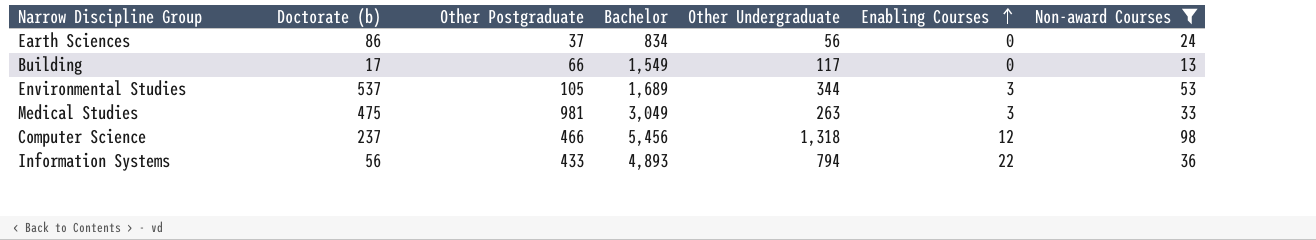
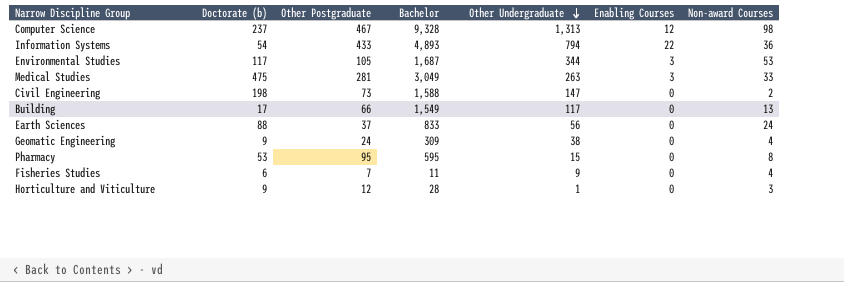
filter: Non-award Courses >= 13 -> none
row order: Enabling Courses ascending -> Other Undergraduate descending
Computer Science | Other Postgraduate: 466 -> 467
Computer Science | Bachelor: 5,456 -> 9,328
Computer Science | Other Undergraduate: 1,318 -> 1,313
Information Systems | Doctorate (b): 56 -> 54
Environmental Studies | Doctorate (b): 537 -> 117
Environmental Studies | Bachelor: 1,689 -> 1,687
Medical Studies | Other Postgraduate: 981 -> 281
Earth Sciences | Doctorate (b): 86 -> 88
Earth Sciences | Bachelor: 834 -> 833

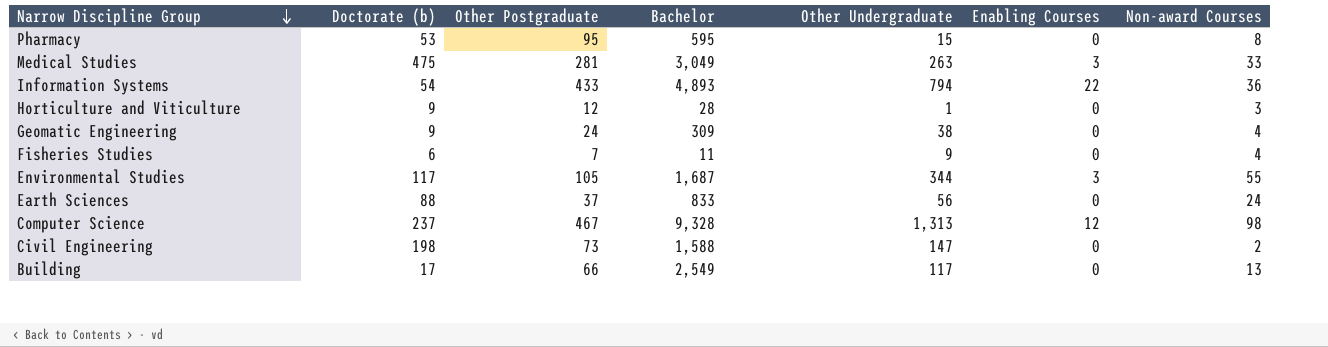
row order: Other Undergraduate descending -> Narrow Discipline Group descending
Environmental Studies | Non-award Courses: 53 -> 55
Building | Bachelor: 1,549 -> 2,549

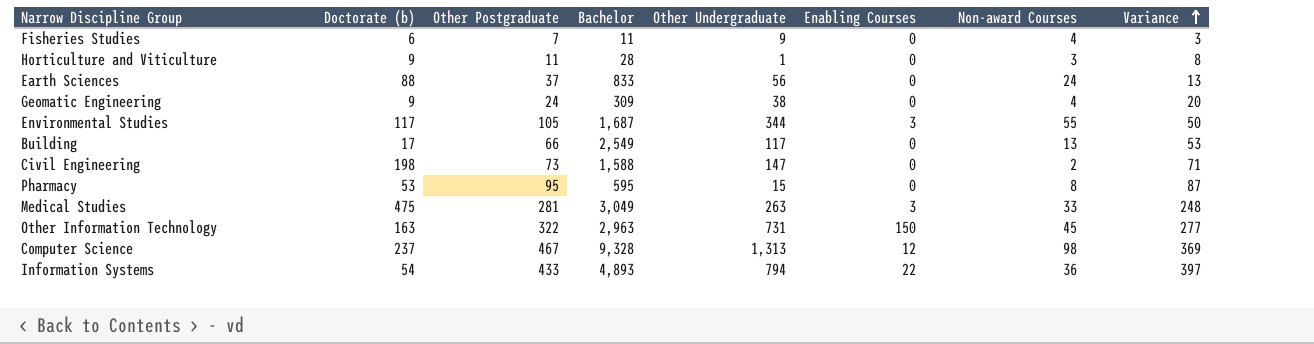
row order: Narrow Discipline Group descending -> Variance ascending
column Variance | formula: none -> [Other Postgraduate] - [Non-award Courses]
Horticulture and Viticulture | Other Postgraduate: 12 -> 11
row Other Information Technology: none -> 163 | 322 | 2,963 | 731 | 150 | 45 | 277

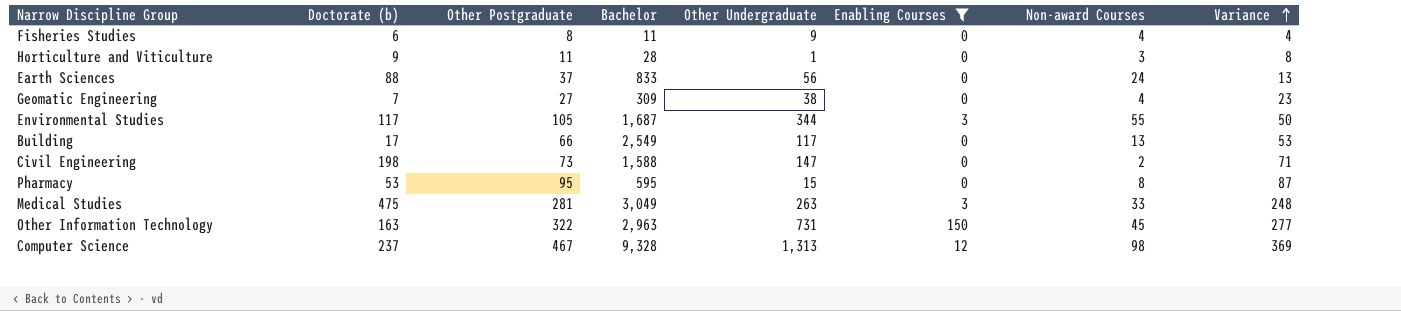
filter: none -> Enabling Courses != 22
Fisheries Studies | Other Postgraduate: 7 -> 8
Fisheries Studies | Variance: 3 -> 4
Geomatic Engineering | Doctorate (b): 9 -> 7
Geomatic Engineering | Other Postgraduate: 24 -> 27
Geomatic Engineering | Variance: 20 -> 23

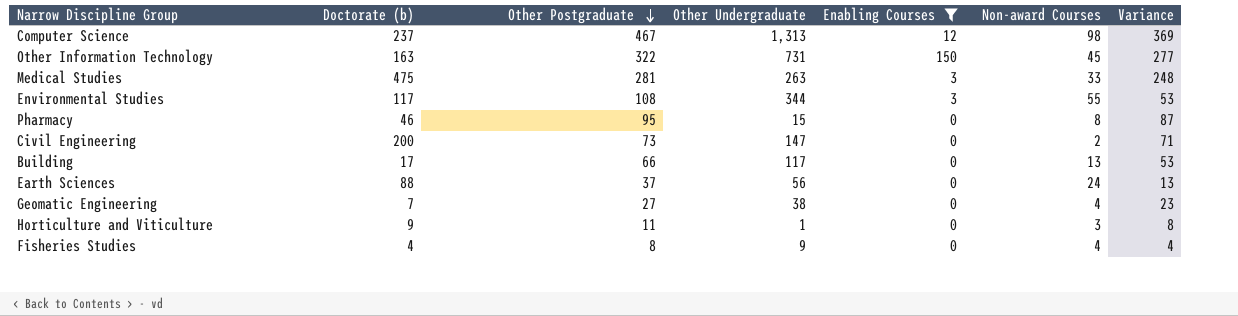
row order: Variance ascending -> Other Postgraduate descending
column Bachelor | position: 4 -> none
Environmental Studies | Other Postgraduate: 105 -> 108
Environmental Studies | Variance: 50 -> 53
Pharmacy | Doctorate (b): 53 -> 46
Civil Engineering | Doctorate (b): 198 -> 200
Fisheries Studies | Doctorate (b): 6 -> 4

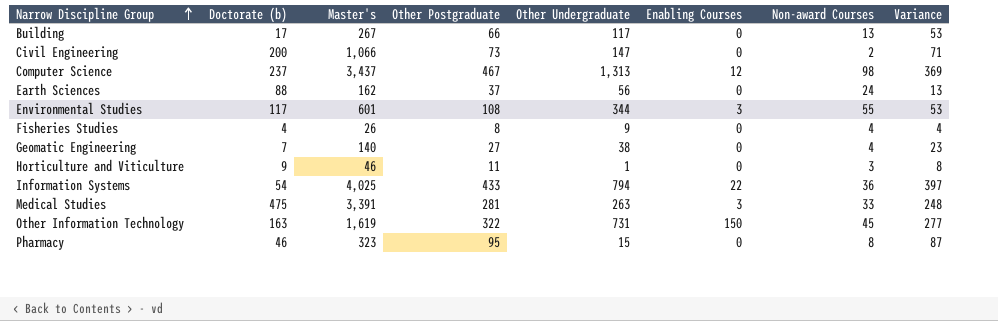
filter: Enabling Courses != 22 -> none
row order: Other Postgraduate descending -> Narrow Discipline Group ascending
column Master's | position: none -> 3

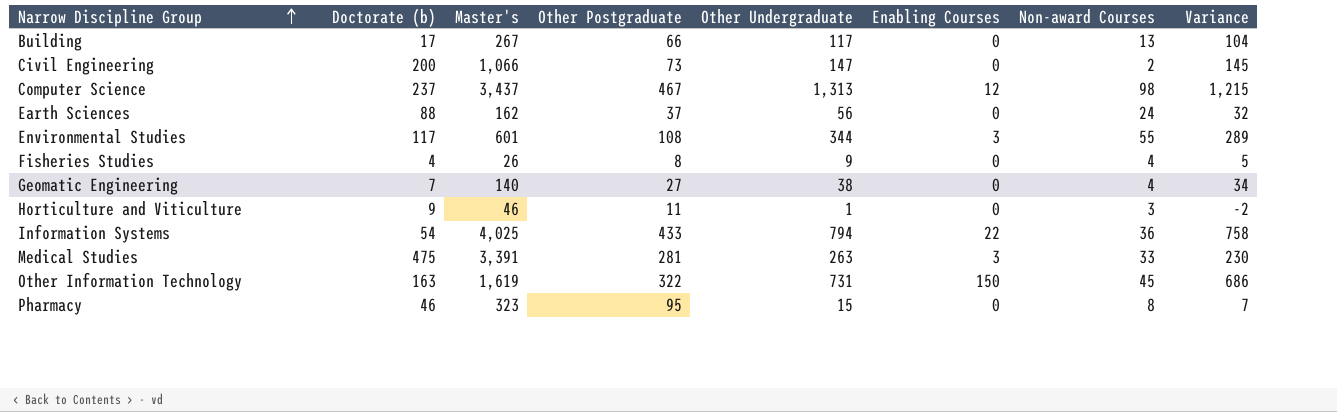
column Variance | formula: [Other Postgraduate] - [Non-award Courses] -> [Other Undergraduate] - [Non-award Courses]

